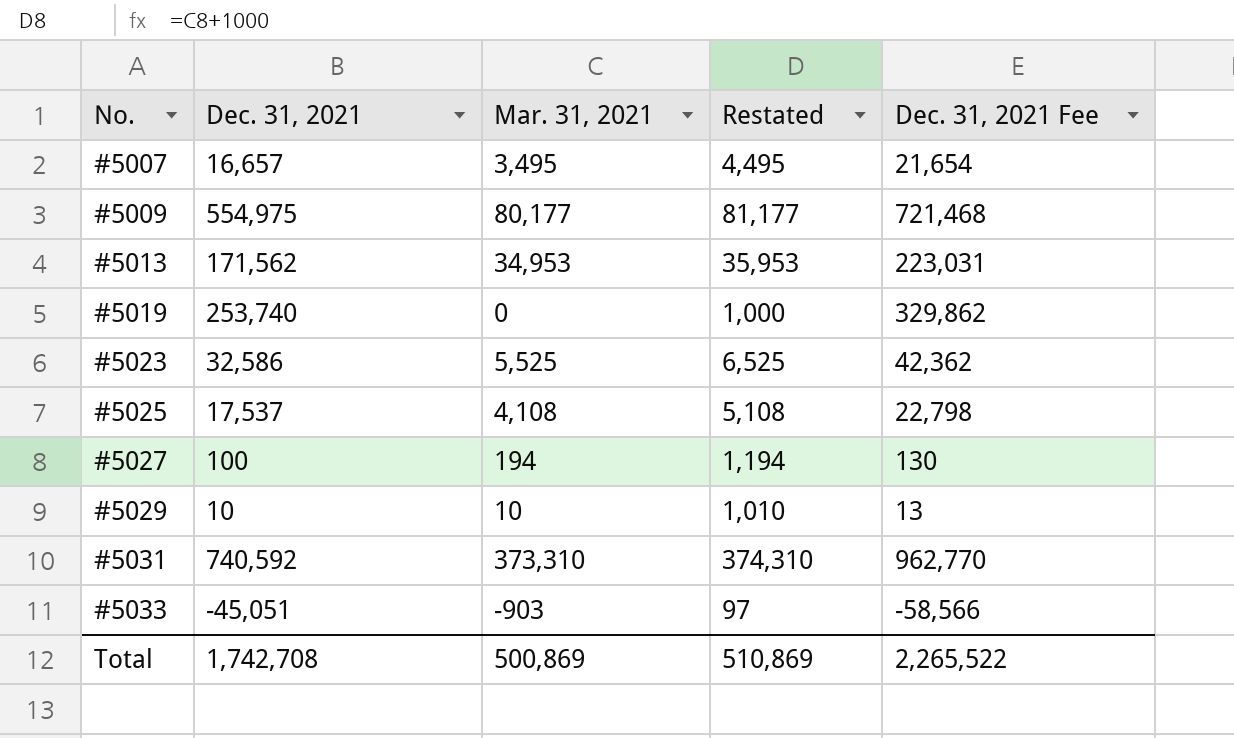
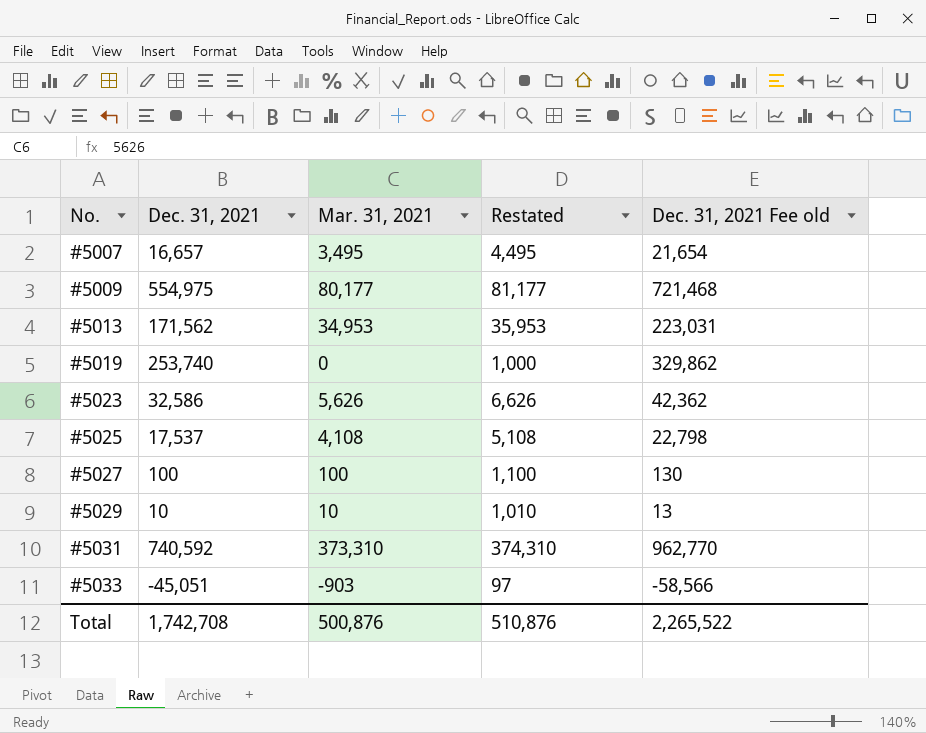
column name: Dec. 31, 2021 Fee -> Dec. 31, 2021 Fee old
#5023 | Mar. 31, 2021: 5,525 -> 5,626
#5023 | Restated: 6,525 -> 6,626
#5027 | Mar. 31, 2021: 194 -> 100
#5027 | Restated: 1,194 -> 1,100
Total | Mar. 31, 2021: 500,869 -> 500,876
Total | Restated: 510,869 -> 510,876

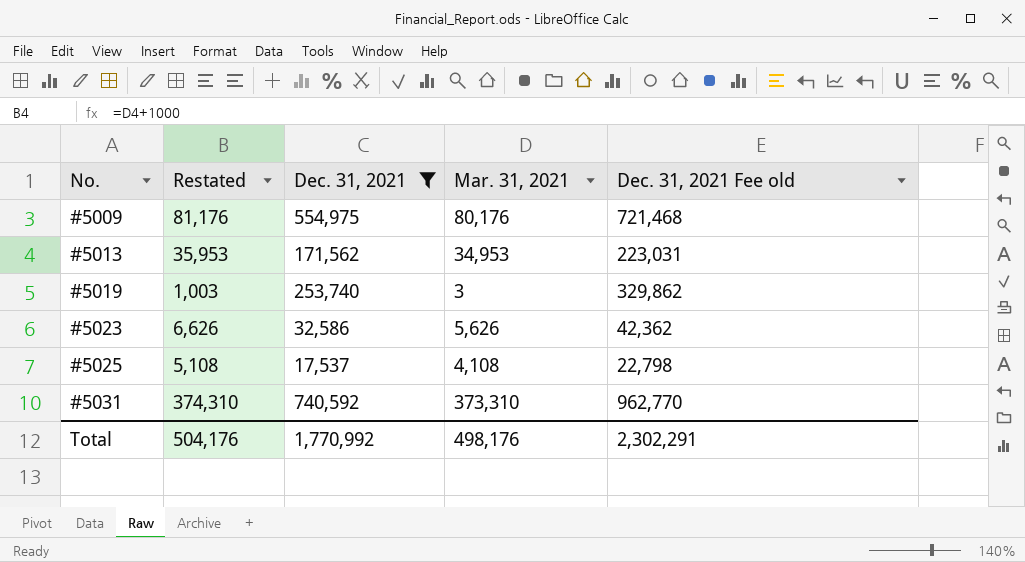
filter: none -> Dec. 31, 2021 >= 17,537
column Restated | position: 4 -> 2
#5009 | Restated: 81,177 -> 81,176
#5009 | Mar. 31, 2021: 80,177 -> 80,176
#5019 | Restated: 1,000 -> 1,003
#5019 | Mar. 31, 2021: 0 -> 3
Total | Restated: 510,876 -> 504,176
Total | Dec. 31, 2021: 1,742,708 -> 1,770,992
Total | Mar. 31, 2021: 500,876 -> 498,176
Total | Dec. 31, 2021 Fee old: 2,265,522 -> 2,302,291

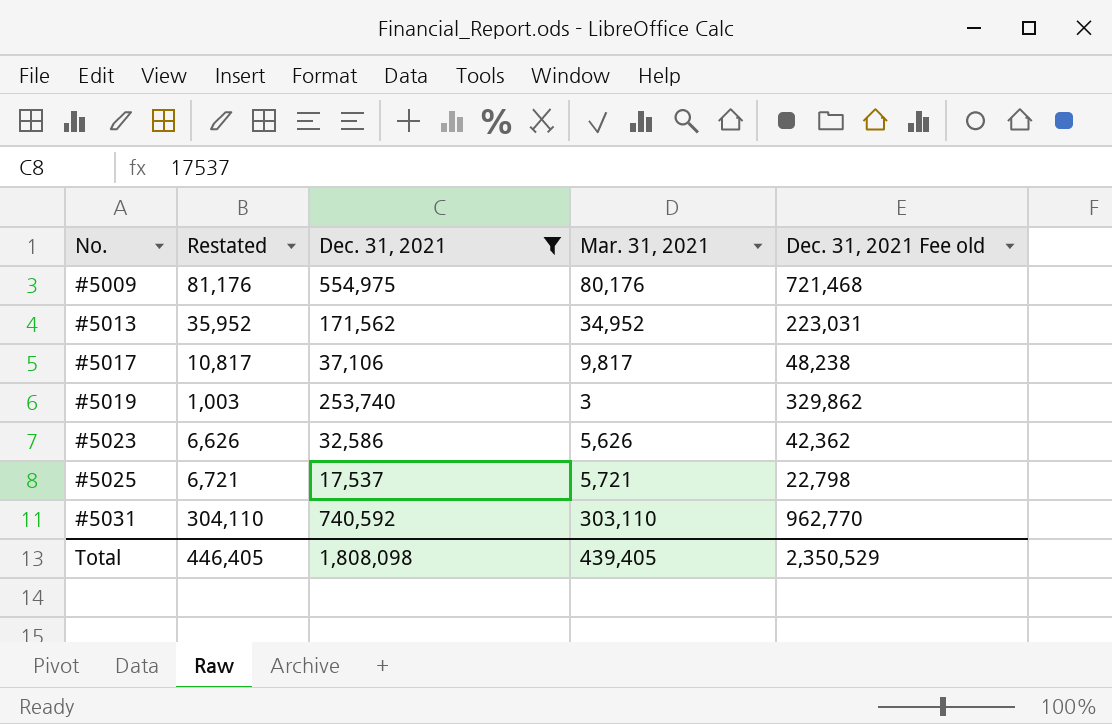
#5013 | Restated: 35,953 -> 35,952
#5013 | Mar. 31, 2021: 34,953 -> 34,952
row #5017: none -> 10,817 | 37,106 | 9,817 | 48,238
#5025 | Restated: 5,108 -> 6,721
#5025 | Mar. 31, 2021: 4,108 -> 5,721
#5031 | Restated: 374,310 -> 304,110
#5031 | Mar. 31, 2021: 373,310 -> 303,110
Total | Restated: 504,176 -> 446,405
Total | Dec. 31, 2021: 1,770,992 -> 1,808,098
Total | Mar. 31, 2021: 498,176 -> 439,405
Total | Dec. 31, 2021 Fee old: 2,302,291 -> 2,350,529

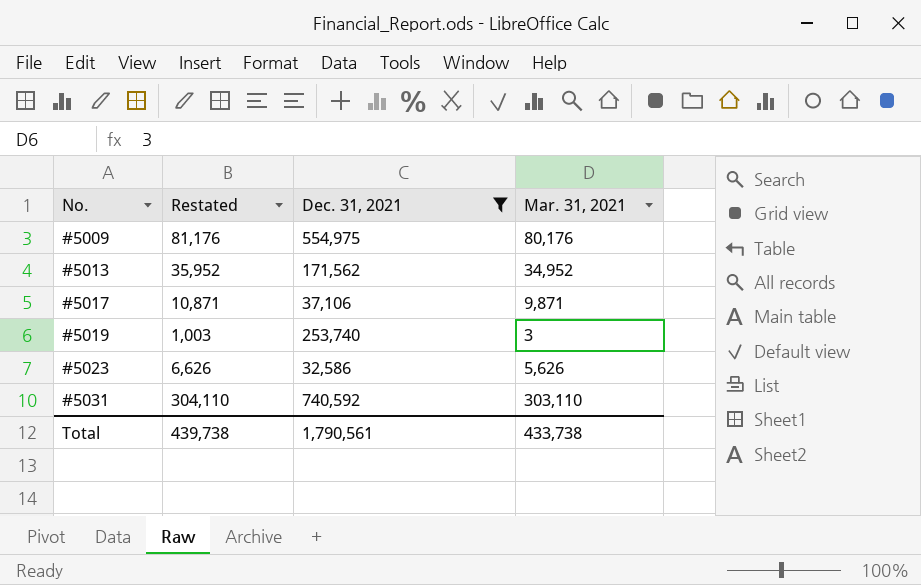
column Dec. 31, 2021 Fee old | formula: [Dec. 31, 2021] * 1.3 -> none
row #5025: 6,721 | 17,537 | 5,721 | 22,798 -> none
#5017 | Restated: 10,817 -> 10,871
#5017 | Mar. 31, 2021: 9,817 -> 9,871
Total | Restated: 446,405 -> 439,738
Total | Dec. 31, 2021: 1,808,098 -> 1,790,561
Total | Mar. 31, 2021: 439,405 -> 433,738

